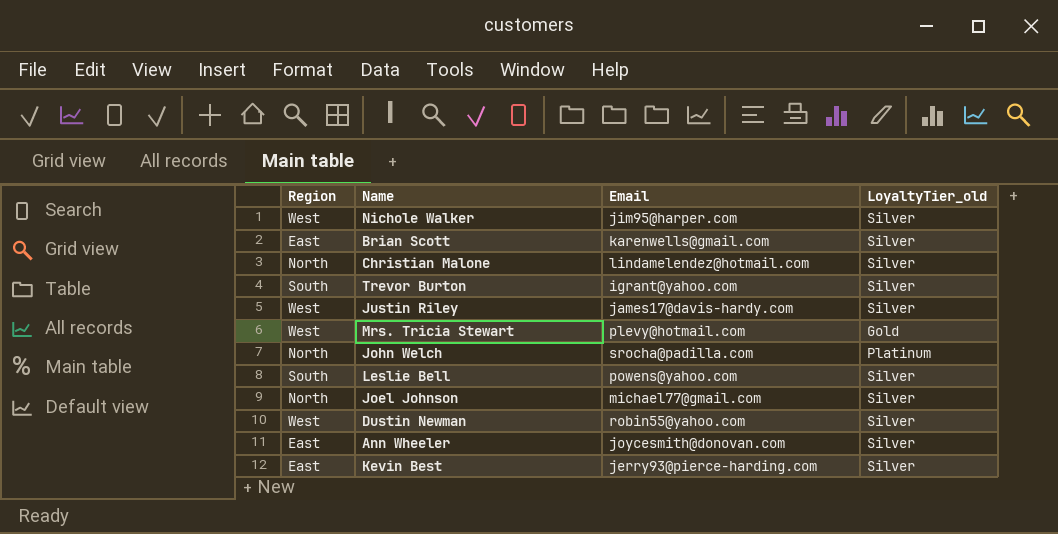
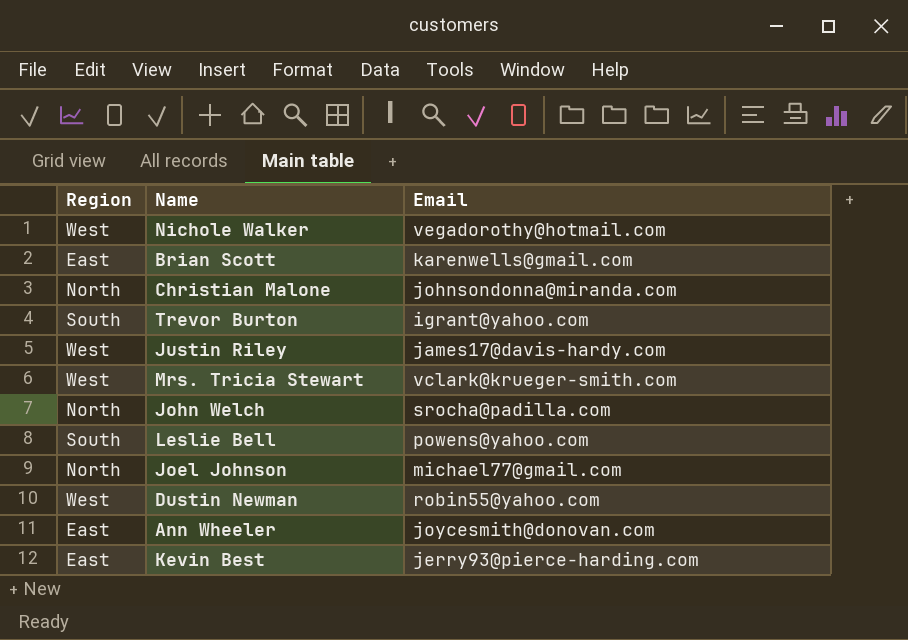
column LoyaltyTier_old | position: 4 -> none
Nichole Walker | Email: jim95@harper.com -> vegadorothy@hotmail.com
Christian Malone | Email: lindamelendez@hotmail.com -> johnsondonna@miranda.com
Mrs. Tricia Stewart | Email: plevy@hotmail.com -> vclark@krueger-smith.com

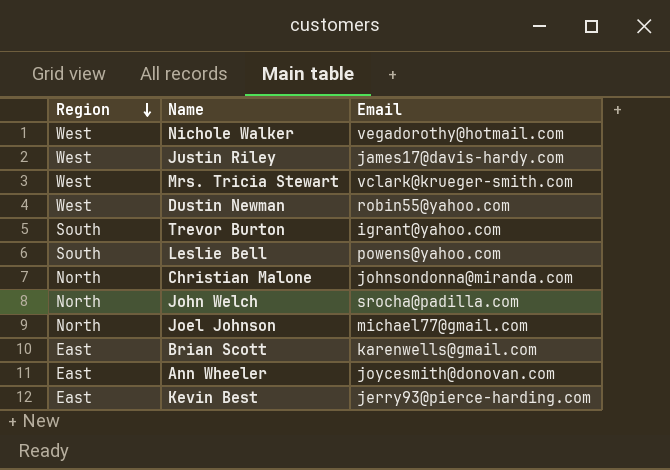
row order: none -> Region descending

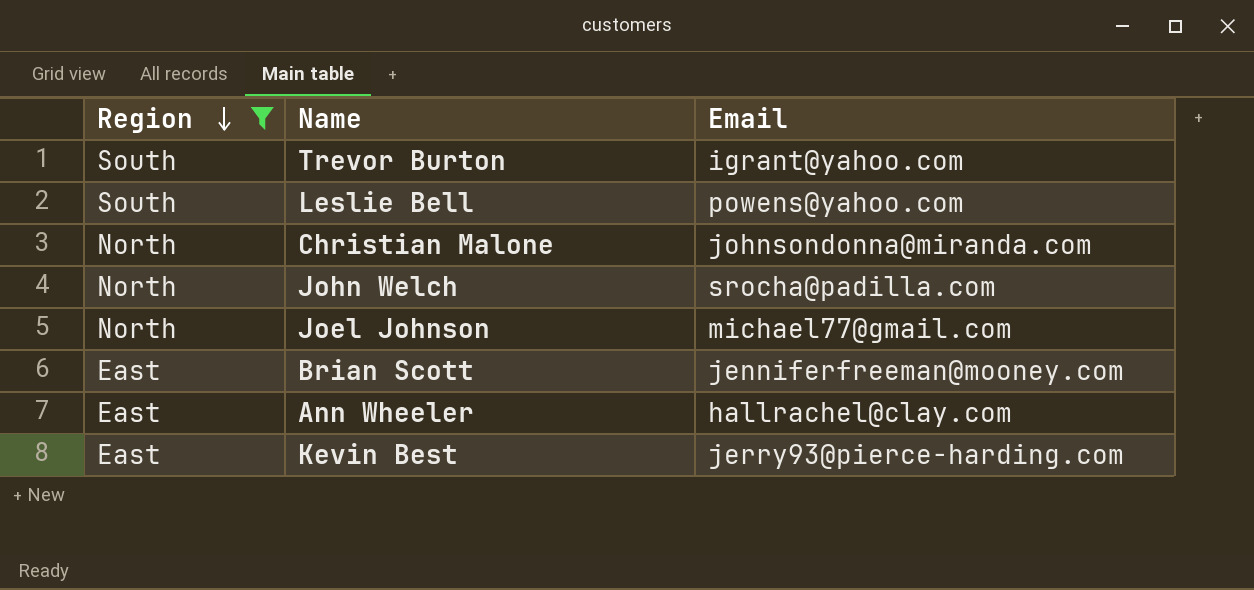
filter: none -> Region != West
Brian Scott | Email: karenwells@gmail.com -> jenniferfreeman@mooney.com
Ann Wheeler | Email: joycesmith@donovan.com -> hallrachel@clay.com

